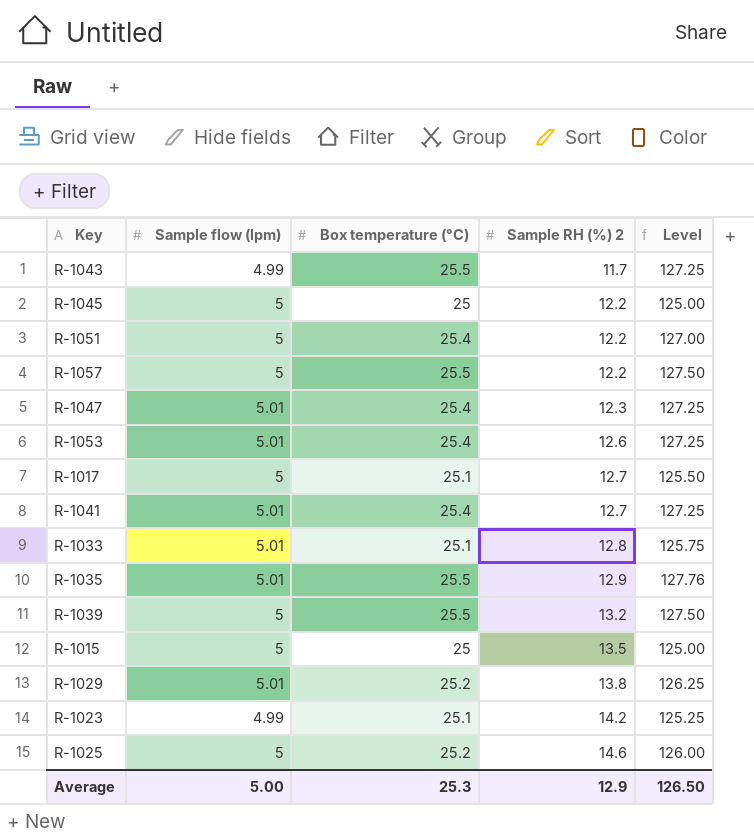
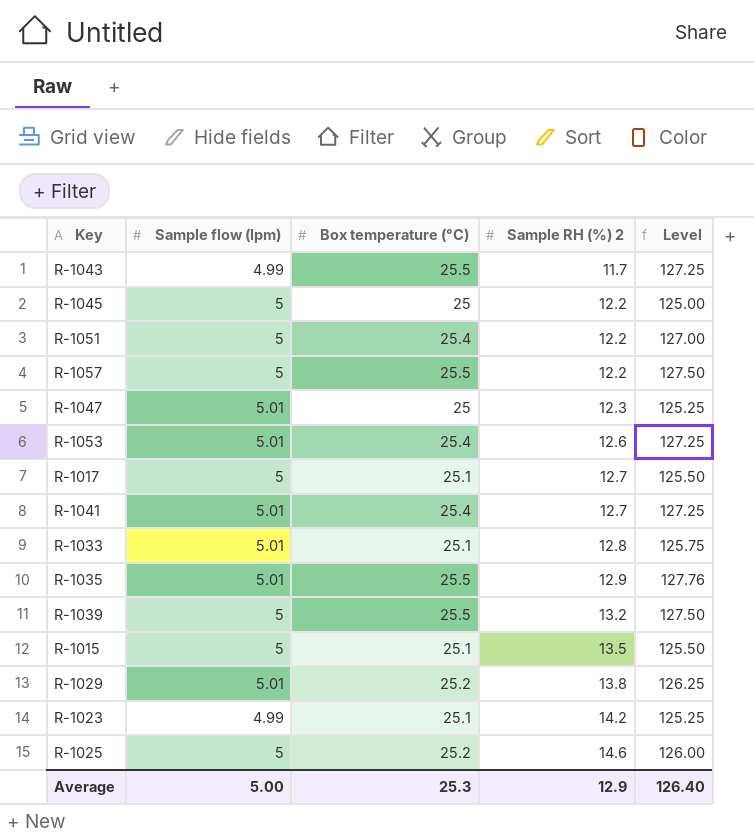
R-1047 | Box temperature (°C): 25.4 -> 25
R-1047 | Level: 127.25 -> 125.25
R-1015 | Box temperature (°C): 25 -> 25.1
R-1015 | Level: 125.00 -> 125.50
Average | Level: 126.50 -> 126.40

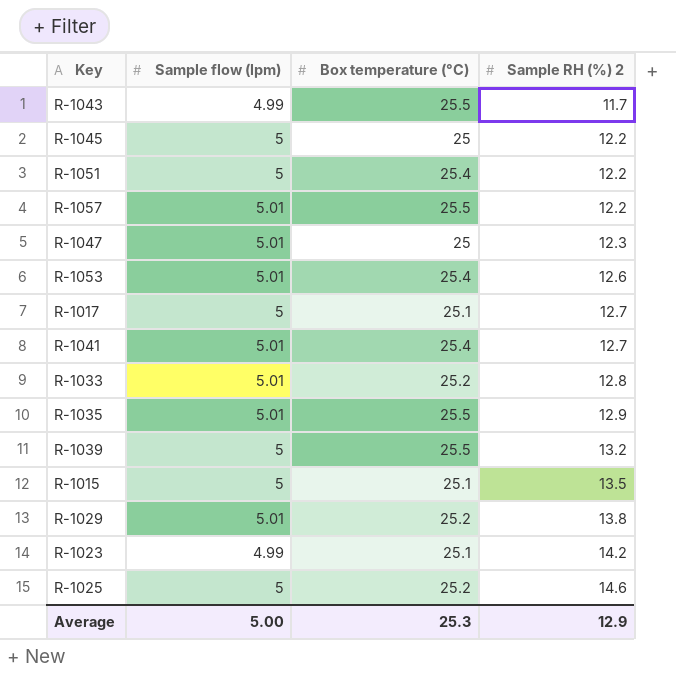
column Level | formula: [Sample flow (lpm)] * [Box temperature (°C)] -> none
R-1057 | Sample flow (lpm): 5 -> 5.01
R-1033 | Box temperature (°C): 25.1 -> 25.2

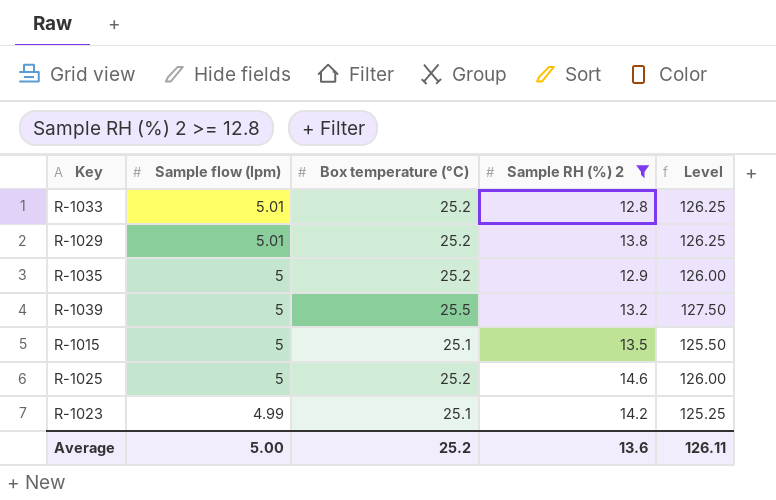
filter: none -> Sample RH (%) 2 >= 12.8
row order: Sample RH (%) 2 ascending -> Sample flow (lpm) descending
column Level | formula: none -> [Sample flow (lpm)] * [Box temperature (°C)]
R-1035 | Sample flow (lpm): 5.01 -> 5
R-1035 | Box temperature (°C): 25.5 -> 25.2
Average | Box temperature (°C): 25.3 -> 25.2
Average | Sample RH (%) 2: 12.9 -> 13.6

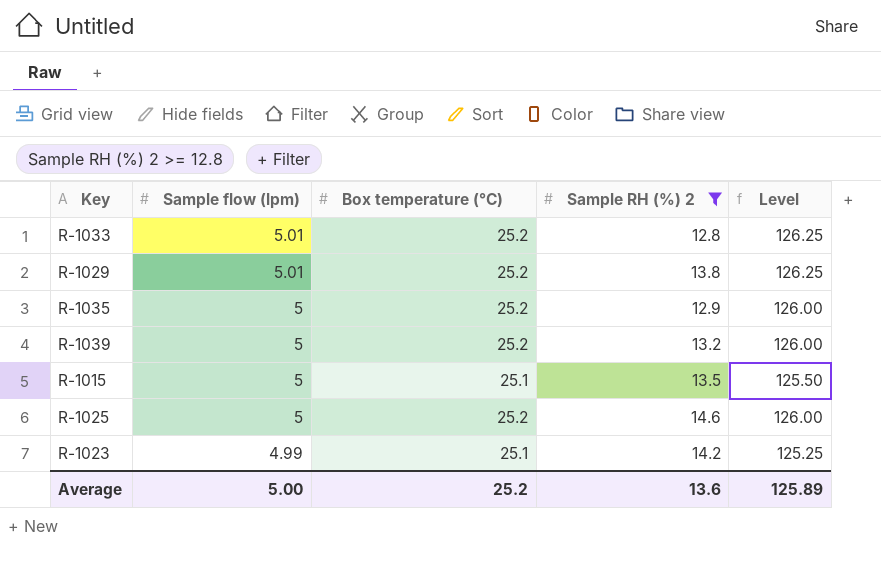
R-1039 | Box temperature (°C): 25.5 -> 25.2
R-1039 | Level: 127.50 -> 126.00
Average | Level: 126.11 -> 125.89

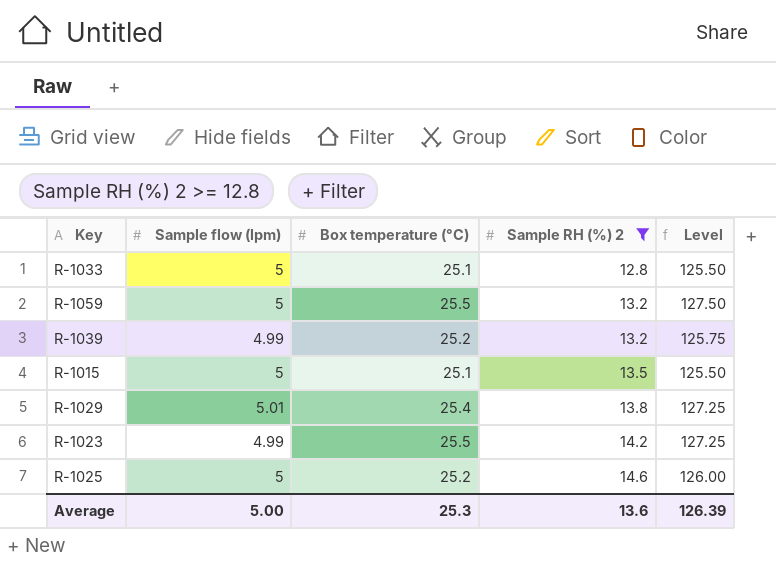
row order: Sample flow (lpm) descending -> Sample RH (%) 2 ascending
row R-1035: 5 | 25.2 | 12.9 | 126.00 -> none
R-1033 | Sample flow (lpm): 5.01 -> 5
R-1033 | Box temperature (°C): 25.2 -> 25.1
R-1033 | Level: 126.25 -> 125.50
row R-1059: none -> 5 | 25.5 | 13.2 | 127.50
R-1039 | Sample flow (lpm): 5 -> 4.99
R-1039 | Level: 126.00 -> 125.75
R-1029 | Box temperature (°C): 25.2 -> 25.4
R-1029 | Level: 126.25 -> 127.25
R-1023 | Box temperature (°C): 25.1 -> 25.5
R-1023 | Level: 125.25 -> 127.25
Average | Box temperature (°C): 25.2 -> 25.3
Average | Level: 125.89 -> 126.39

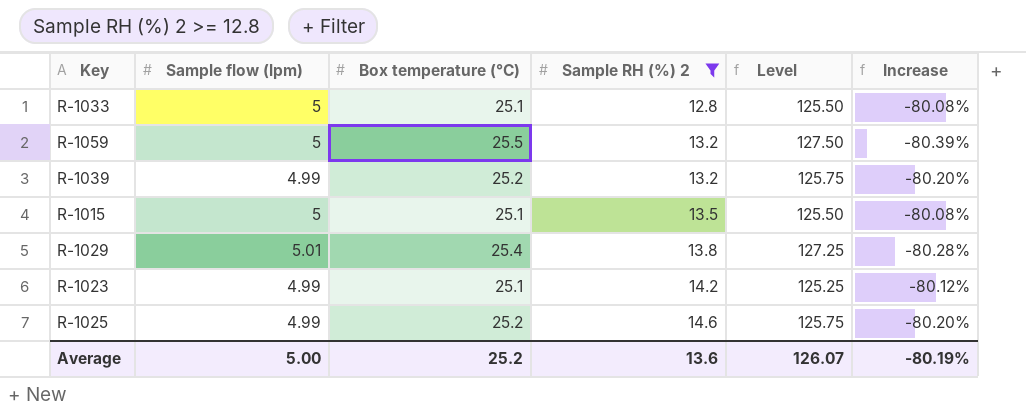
column Increase | formula: none -> ([Sample flow (lpm)] - [Box temperature (°C)]) / [Box temperature (°C)]
R-1023 | Box temperature (°C): 25.5 -> 25.1
R-1023 | Level: 127.25 -> 125.25
R-1025 | Sample flow (lpm): 5 -> 4.99
R-1025 | Level: 126.00 -> 125.75
Average | Box temperature (°C): 25.3 -> 25.2
Average | Level: 126.39 -> 126.07

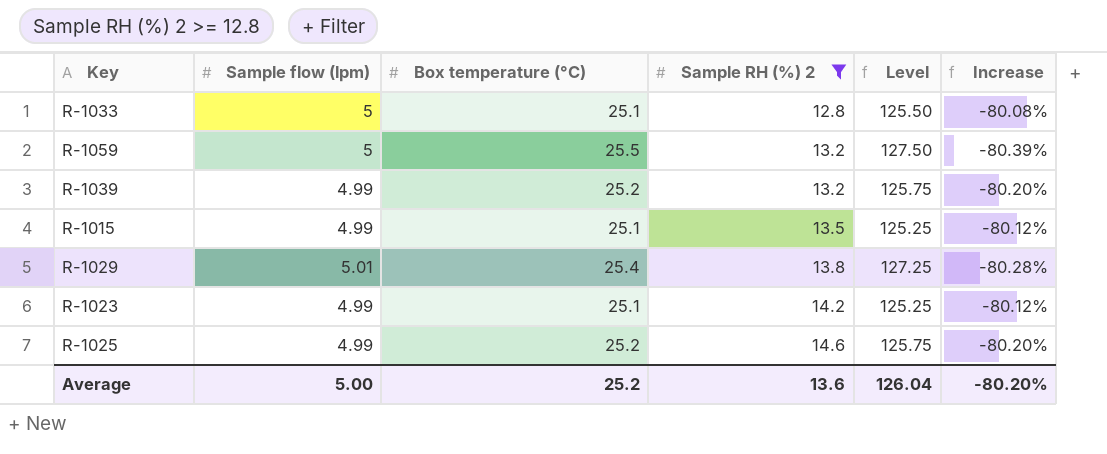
R-1015 | Sample flow (lpm): 5 -> 4.99
R-1015 | Level: 125.50 -> 125.25
R-1015 | Increase: -80.08% -> -80.12%
Average | Level: 126.07 -> 126.04
Average | Increase: -80.19% -> -80.20%

